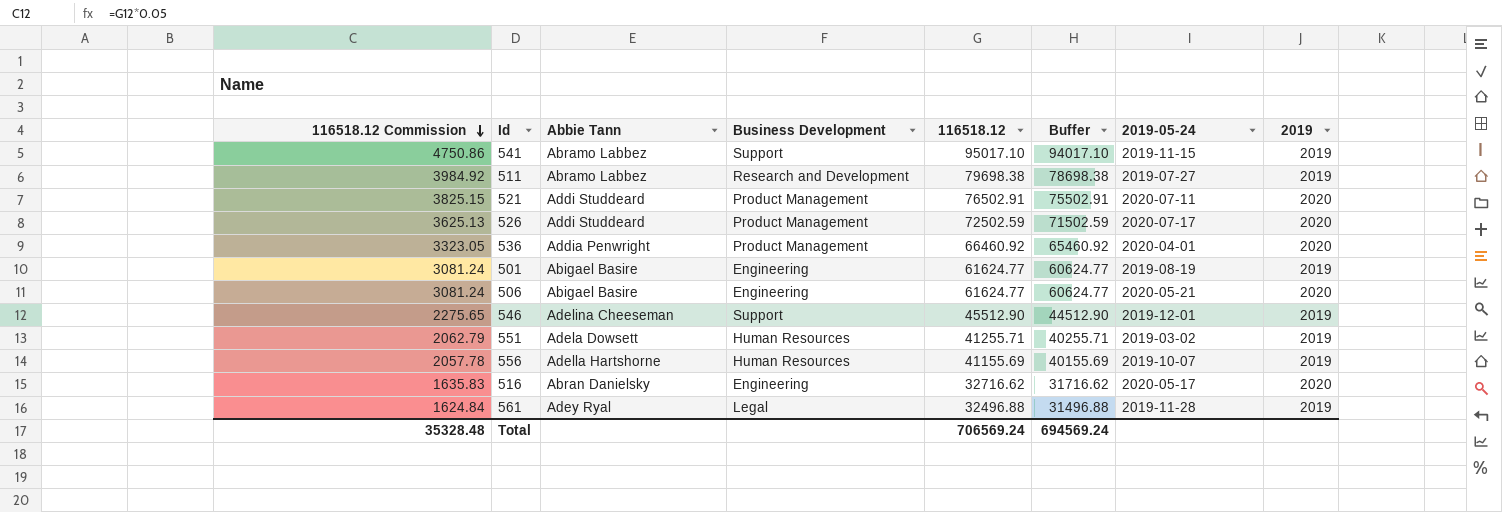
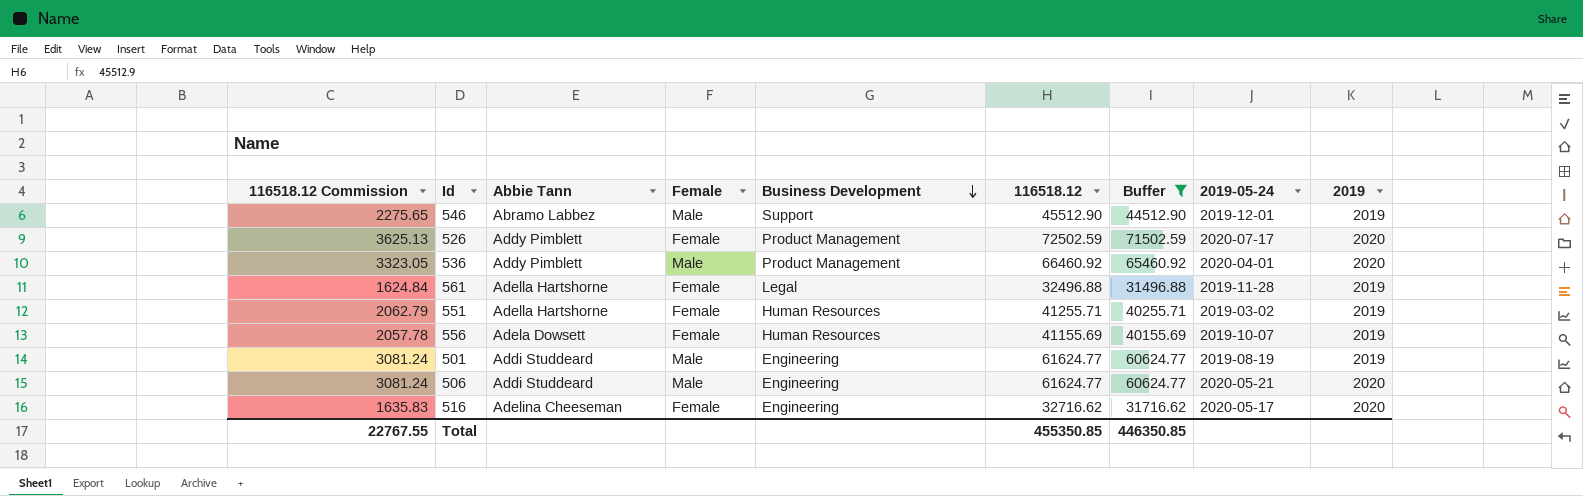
filter: none -> Buffer <= 71502.59
row order: 116518.12 Commission descending -> Business Development descending
column Female | position: none -> 4
546 | Abbie Tann: Adelina Cheeseman -> Abramo Labbez
526 | Abbie Tann: Addi Studdeard -> Addy Pimblett
536 | Abbie Tann: Addia Penwright -> Addy Pimblett
561 | Abbie Tann: Adey Ryal -> Adella Hartshorne
551 | Abbie Tann: Adela Dowsett -> Adella Hartshorne
556 | Abbie Tann: Adella Hartshorne -> Adela Dowsett
501 | Abbie Tann: Abigael Basire -> Addi Studdeard
506 | Abbie Tann: Abigael Basire -> Addi Studdeard
516 | Abbie Tann: Abran Danielsky -> Adelina Cheeseman
Total | 116518.12 Commission: 35328.48 -> 22767.55
Total | 116518.12: 706569.24 -> 455350.85
Total | Buffer: 694569.24 -> 446350.85

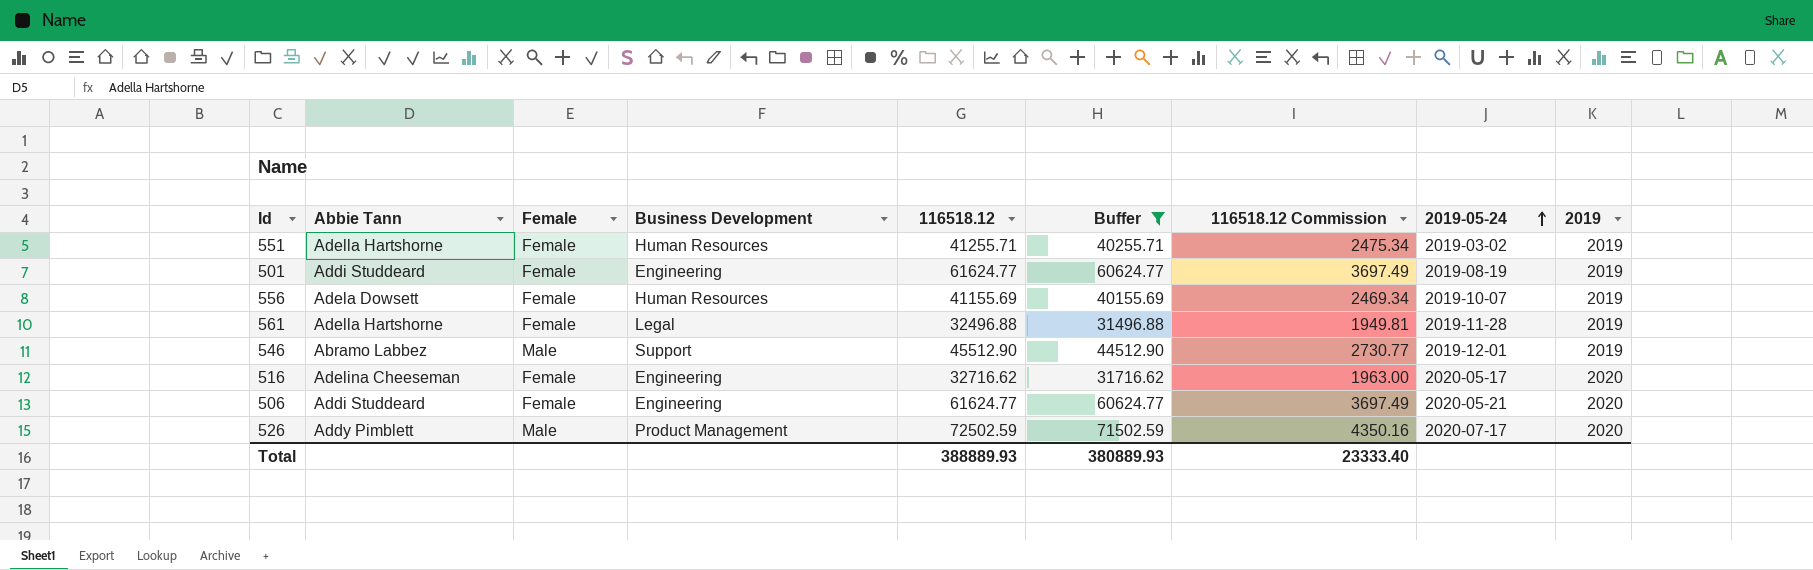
row order: Business Development descending -> 2019-05-24 ascending
column 116518.12 Commission | formula: [116518.12] * 0.05 -> [116518.12] * 0.06
column 116518.12 Commission | position: 1 -> 7
row 536: 3323.05 | Addy Pimblett | Male | Product Management | 66460.92 | 65460.92 | 2020-04-01 | 2020 -> none
501 | Female: Male -> Female
506 | Female: Male -> Female
526 | Female: Female -> Male
Total | 116518.12: 455350.85 -> 388889.93
Total | Buffer: 446350.85 -> 380889.93
Total | 116518.12 Commission: 22767.55 -> 23333.40

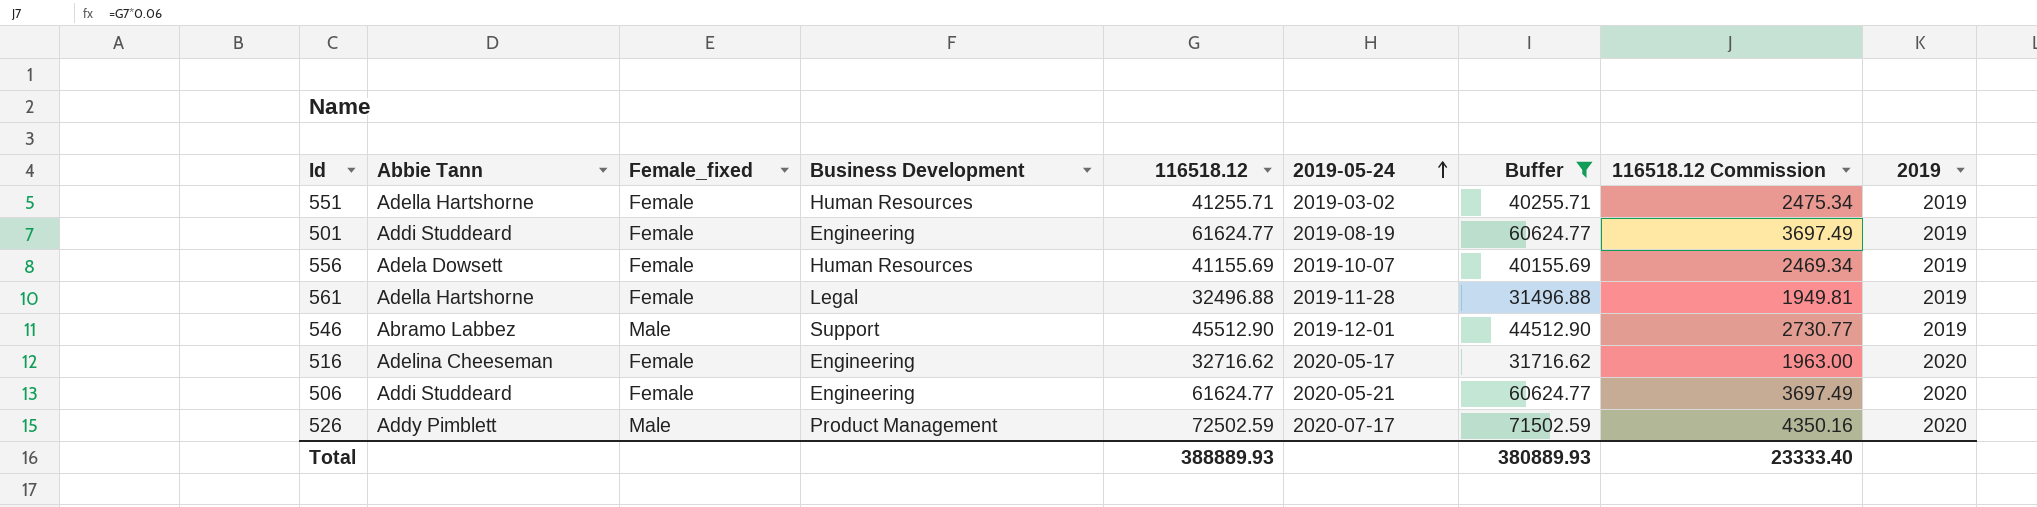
column name: Female -> Female_fixed
column 2019-05-24 | position: 8 -> 6

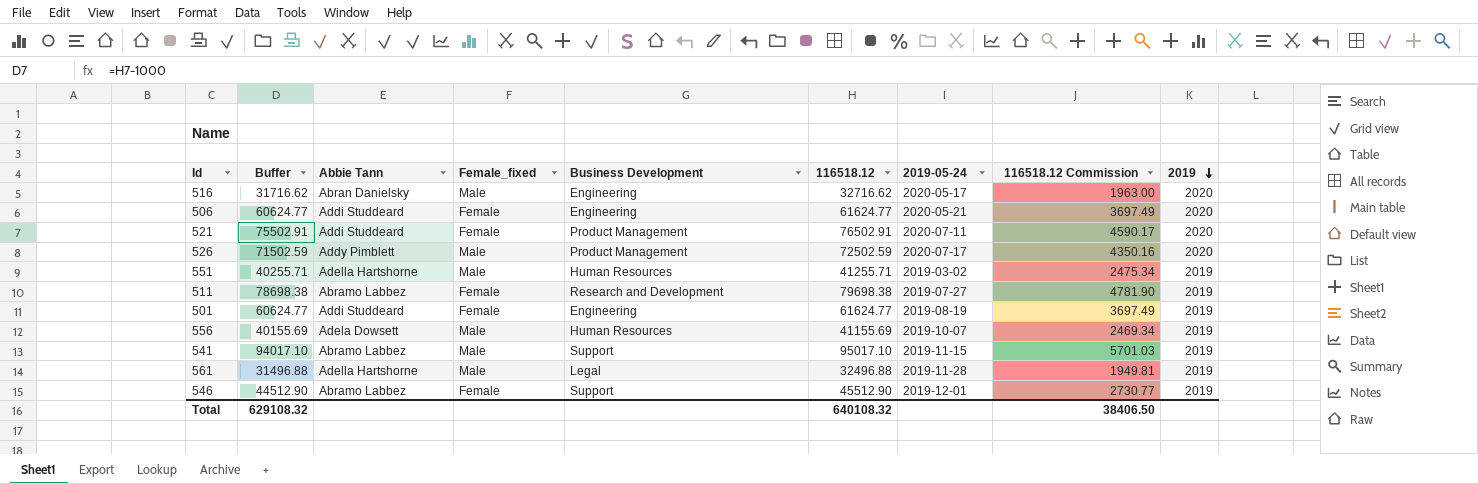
filter: Buffer <= 71502.59 -> none
row order: 2019-05-24 ascending -> 2019 descending
column Buffer | position: 7 -> 2
516 | Abbie Tann: Adelina Cheeseman -> Abran Danielsky
516 | Female_fixed: Female -> Male
551 | Female_fixed: Female -> Male
556 | Female_fixed: Female -> Male
561 | Female_fixed: Female -> Male
546 | Female_fixed: Male -> Female
Total | Buffer: 380889.93 -> 629108.32
Total | 116518.12: 388889.93 -> 640108.32
Total | 116518.12 Commission: 23333.40 -> 38406.50

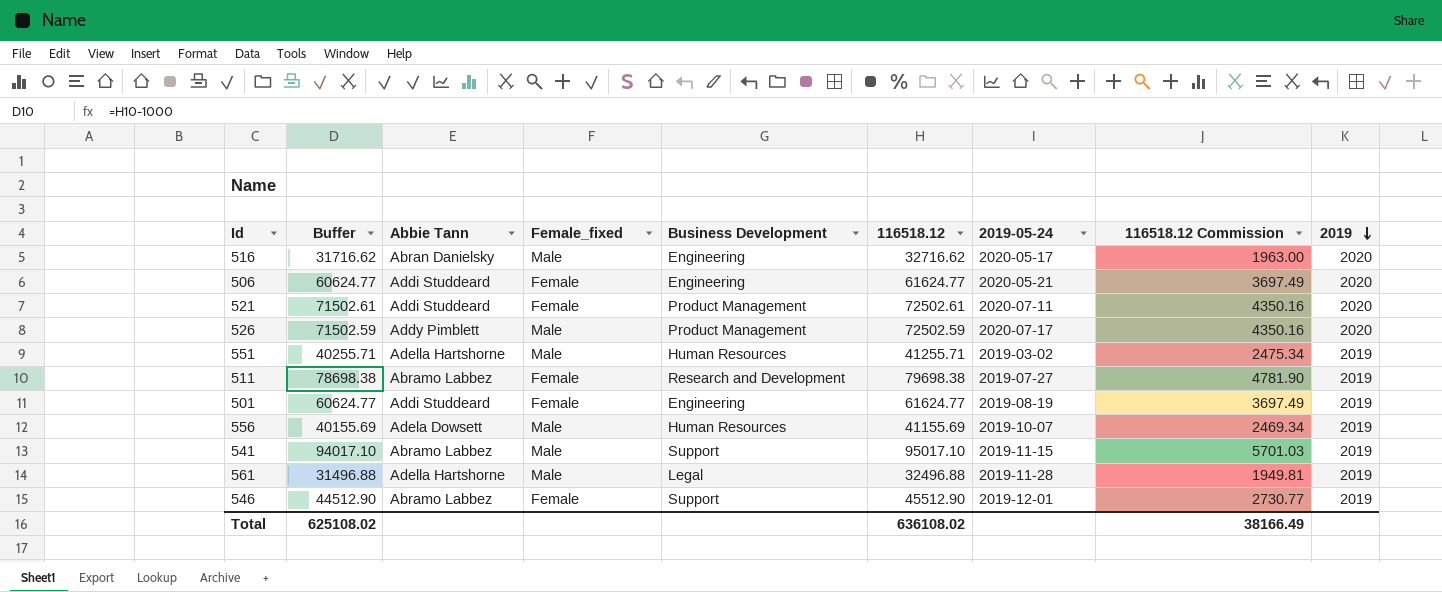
521 | Buffer: 75502.91 -> 71502.61
521 | 116518.12: 76502.91 -> 72502.61
521 | 116518.12 Commission: 4590.17 -> 4350.16
Total | Buffer: 629108.32 -> 625108.02
Total | 116518.12: 640108.32 -> 636108.02
Total | 116518.12 Commission: 38406.50 -> 38166.49

